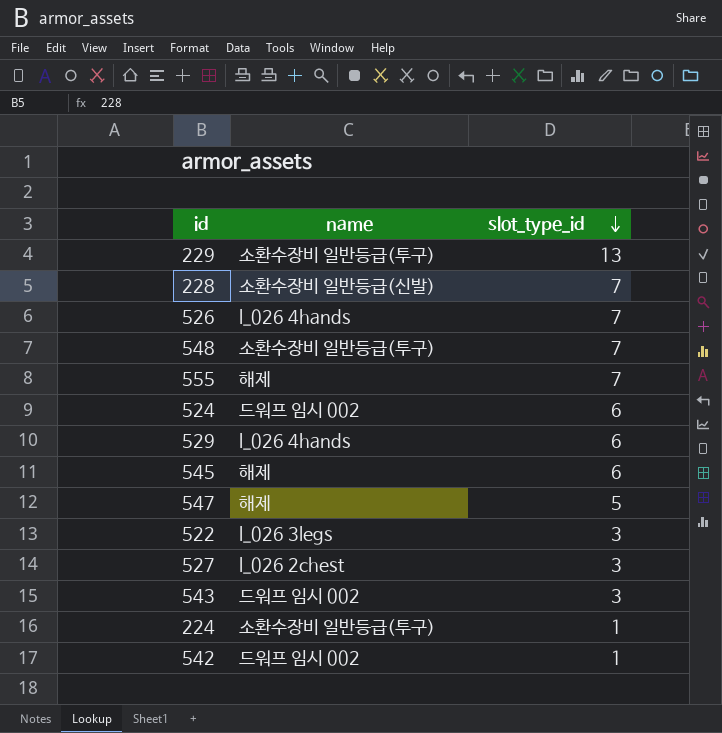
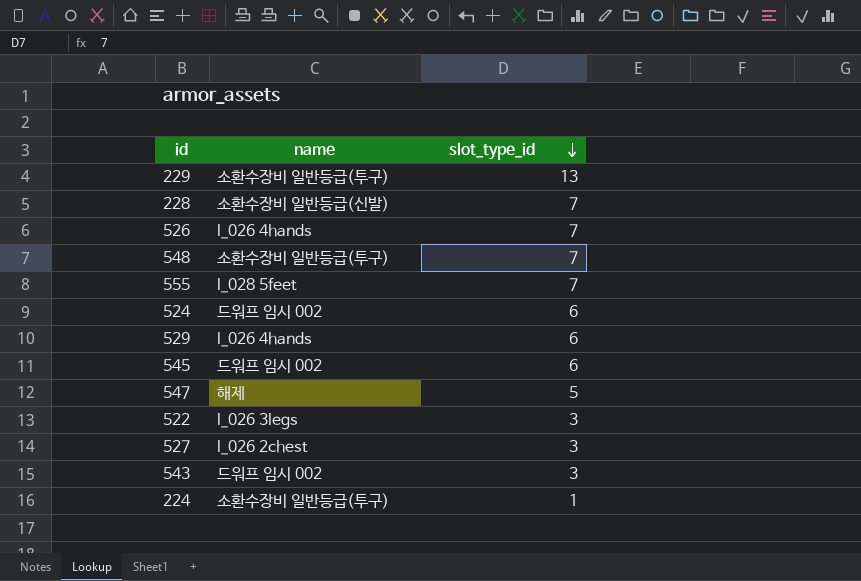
row 542: 드워프 임시 002 | 1 -> none
555 | name: 해제 -> l_028 5feet
545 | name: 해제 -> 드워프 임시 002

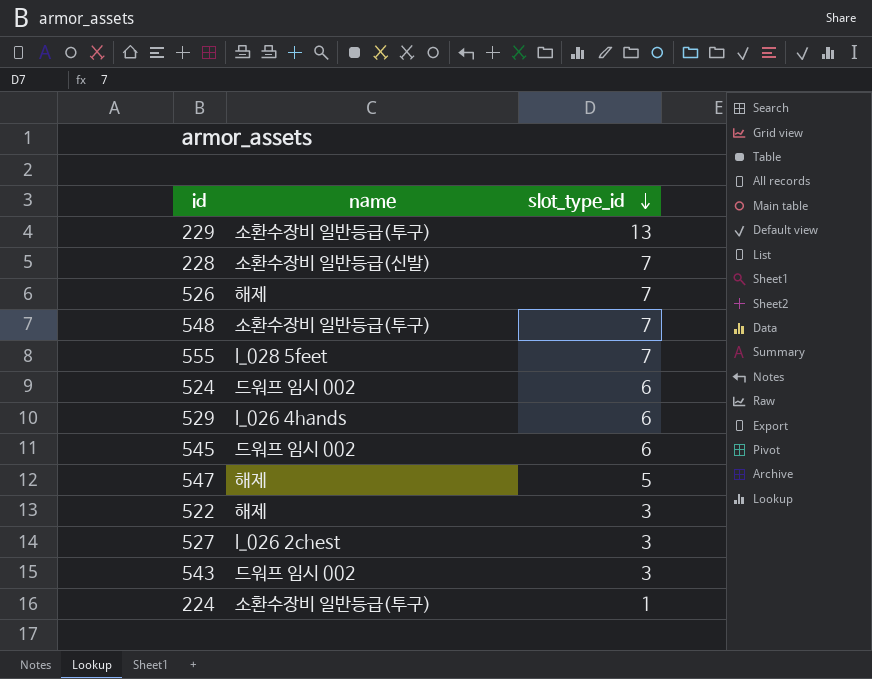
526 | name: l_026 4hands -> 해제
522 | name: l_026 3legs -> 해제

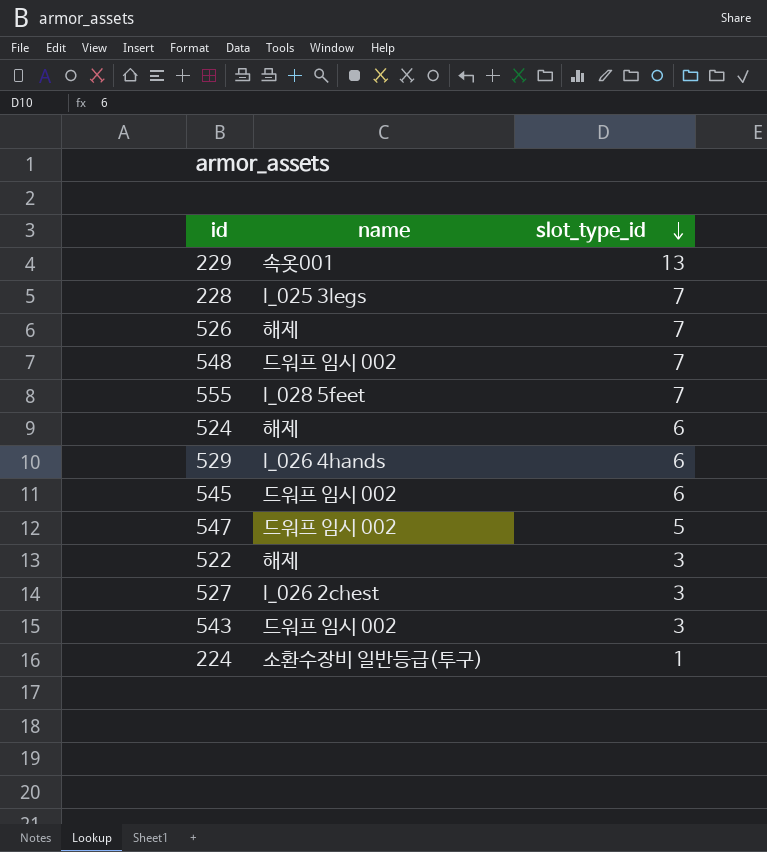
229 | name: 소환수장비 일반등급(투구) -> 속옷001
228 | name: 소환수장비 일반등급(신발) -> l_025 3legs
548 | name: 소환수장비 일반등급(투구) -> 드워프 임시 002
524 | name: 드워프 임시 002 -> 해제
547 | name: 해제 -> 드워프 임시 002

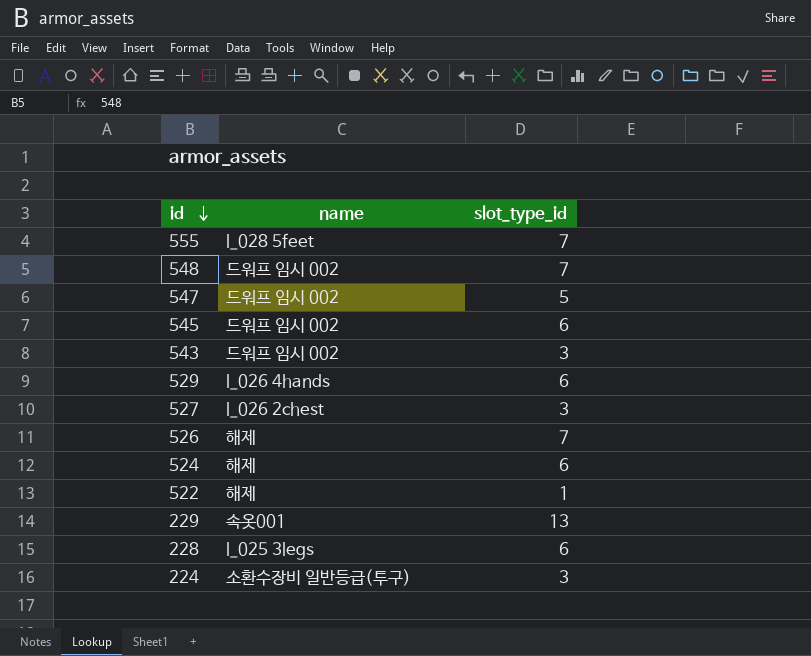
row order: slot_type_id descending -> id descending
522 | slot_type_id: 3 -> 1
228 | slot_type_id: 7 -> 6
224 | slot_type_id: 1 -> 3

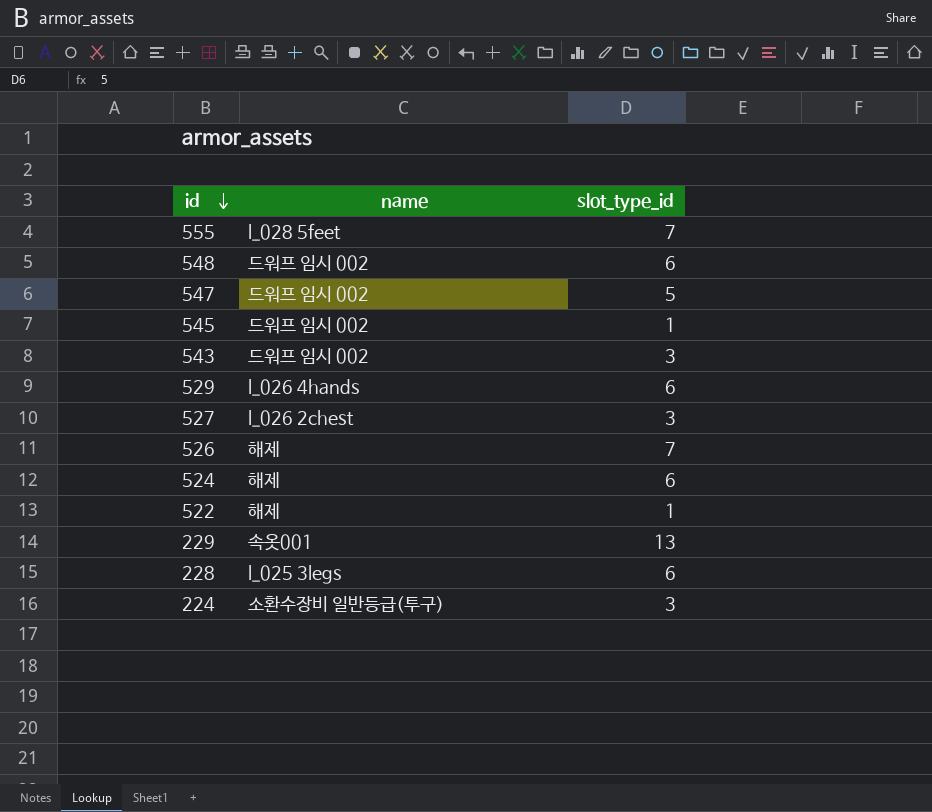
548 | slot_type_id: 7 -> 6
545 | slot_type_id: 6 -> 1

